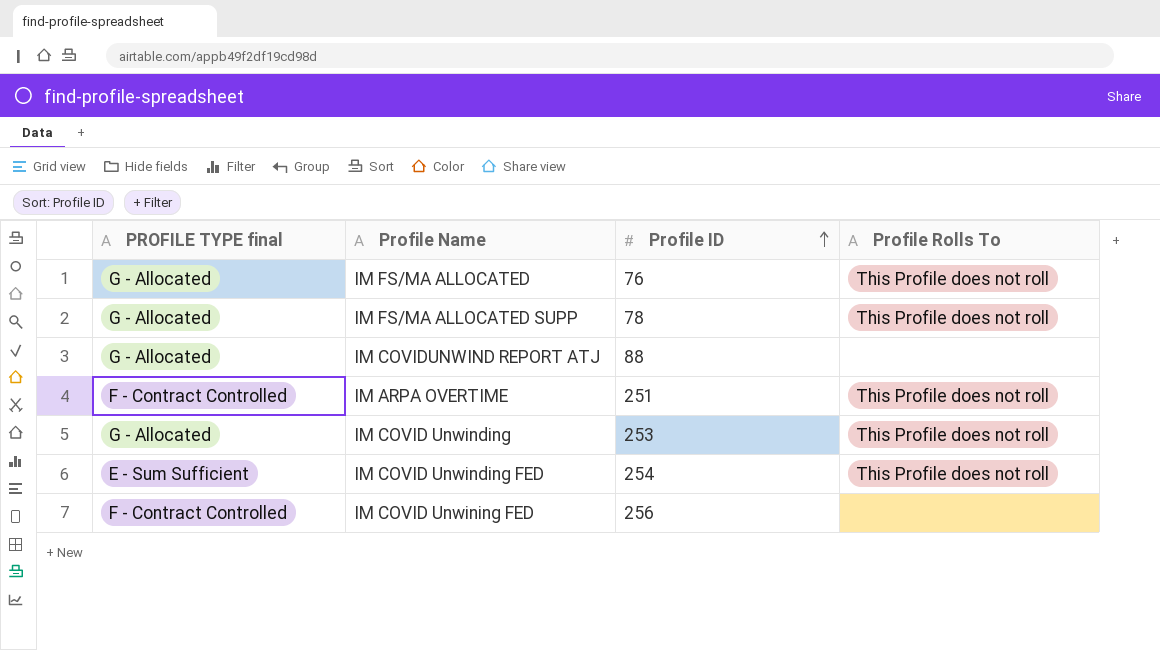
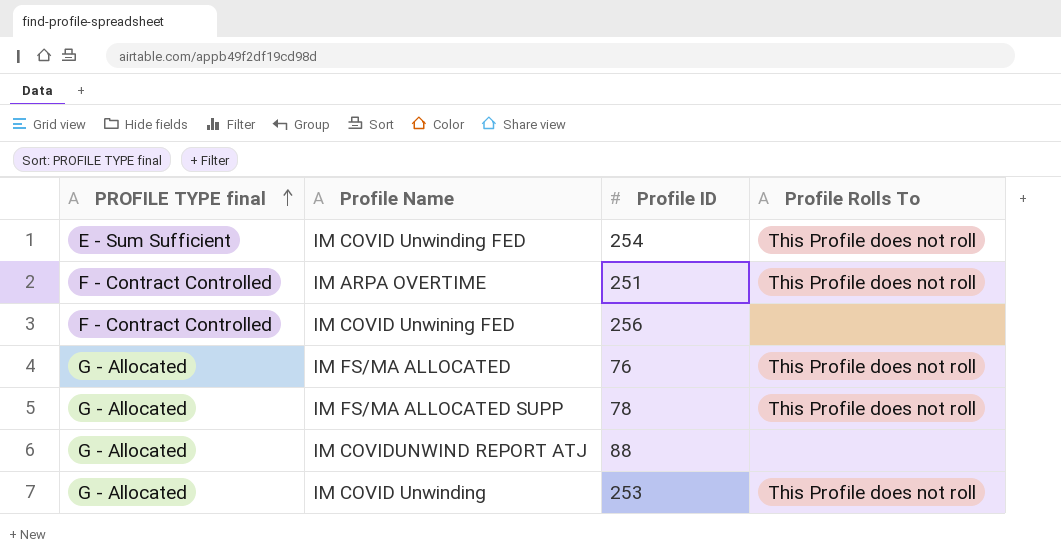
row order: Profile ID ascending -> PROFILE TYPE final ascending

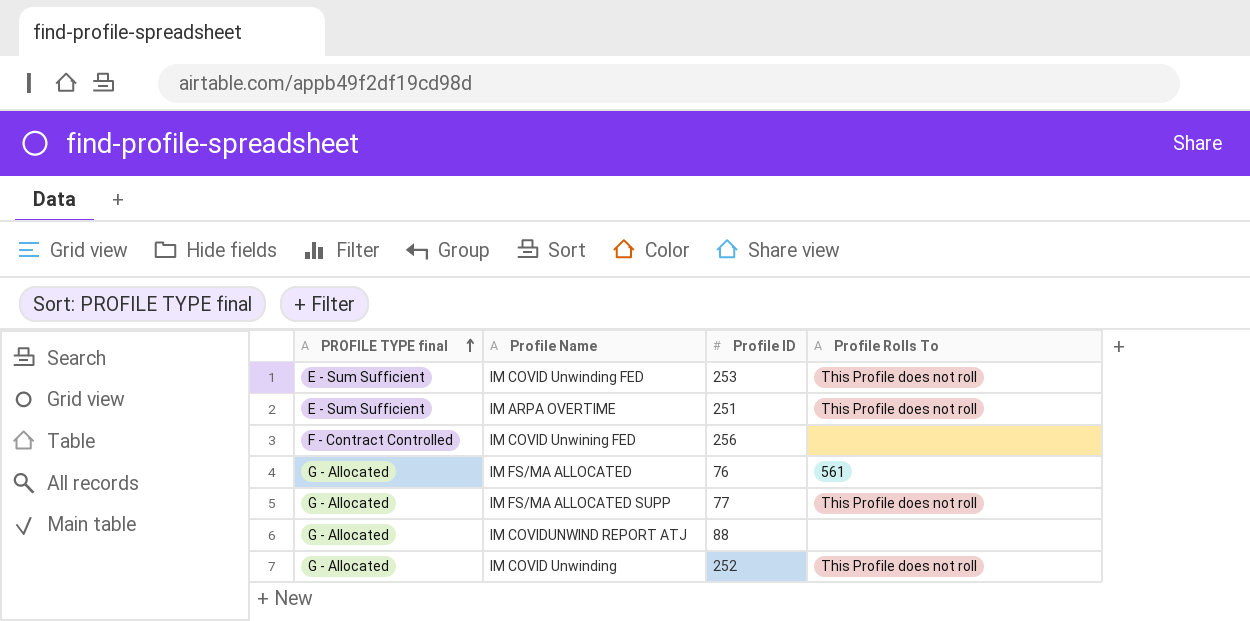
IM COVID Unwinding FED | Profile ID: 254 -> 253
IM ARPA OVERTIME | PROFILE TYPE final: F - Contract Controlled -> E - Sum Sufficient
IM FS/MA ALLOCATED | Profile Rolls To: This Profile does not roll -> 561
IM FS/MA ALLOCATED SUPP | Profile ID: 78 -> 77
IM COVID Unwinding | Profile ID: 253 -> 252

